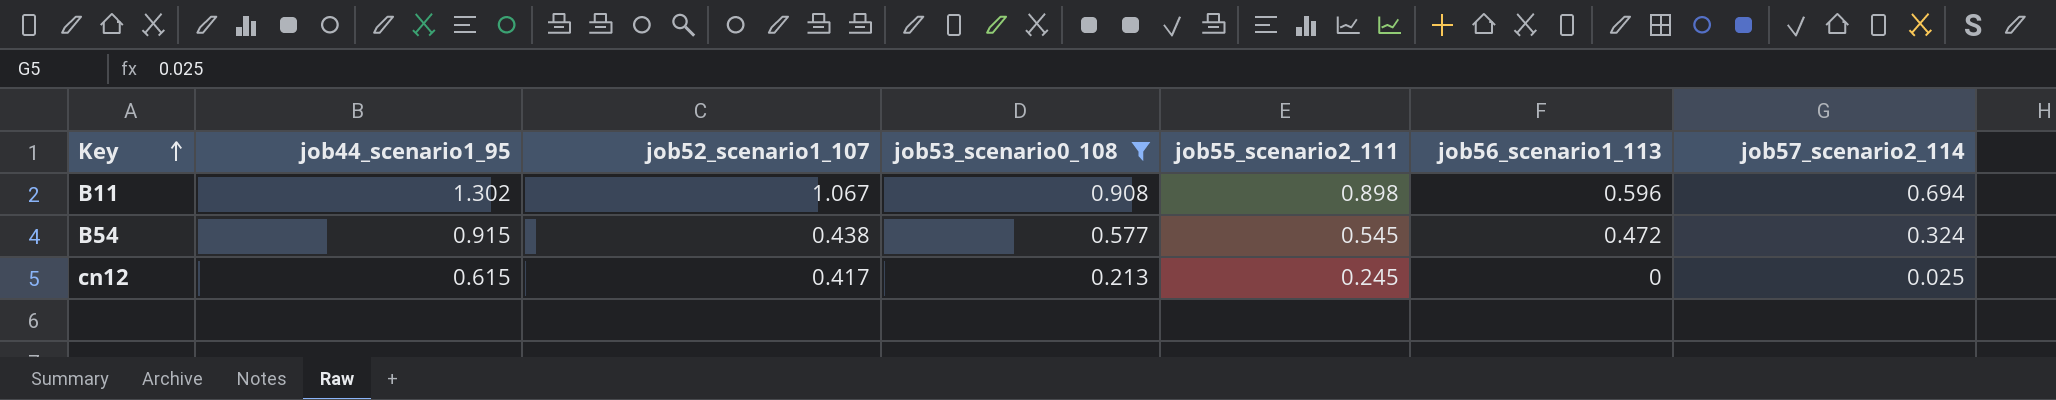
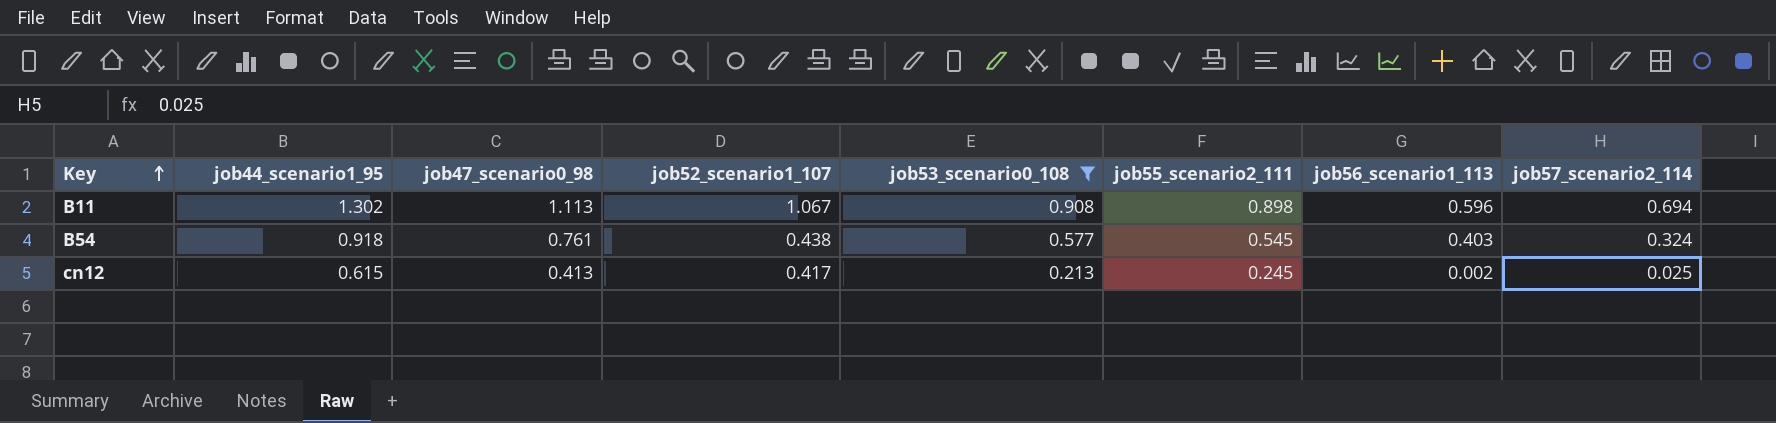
column job47_scenario0_98 | position: none -> 3
B54 | job44_scenario1_95: 0.915 -> 0.918
B54 | job56_scenario1_113: 0.472 -> 0.403
cn12 | job56_scenario1_113: 0 -> 0.002

